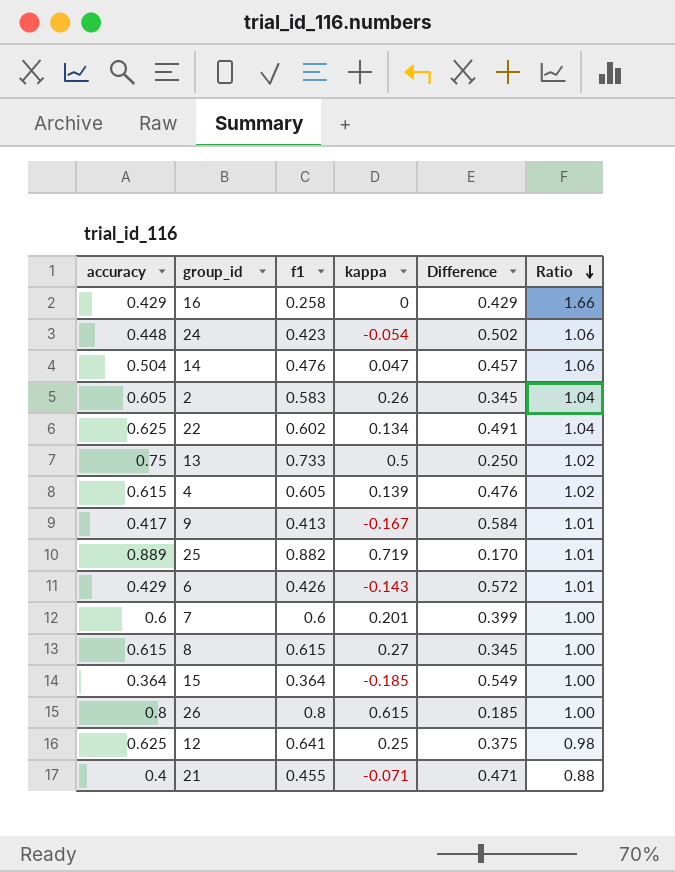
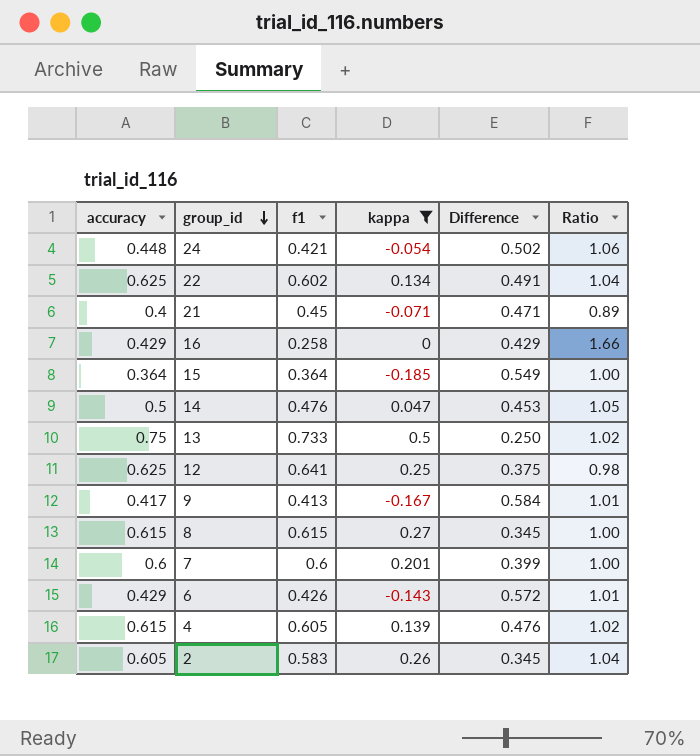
filter: none -> kappa <= 0.5
row order: Ratio descending -> group_id descending
24 | f1: 0.423 -> 0.421
21 | f1: 0.455 -> 0.45
21 | Ratio: 0.88 -> 0.89
14 | accuracy: 0.504 -> 0.5
14 | Difference: 0.457 -> 0.453
14 | Ratio: 1.06 -> 1.05

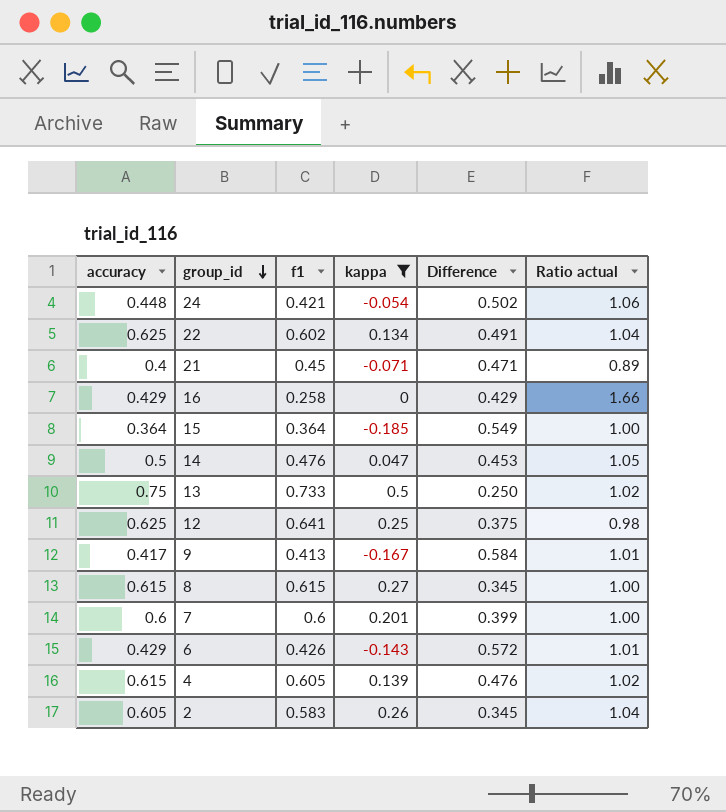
column name: Ratio -> Ratio actual

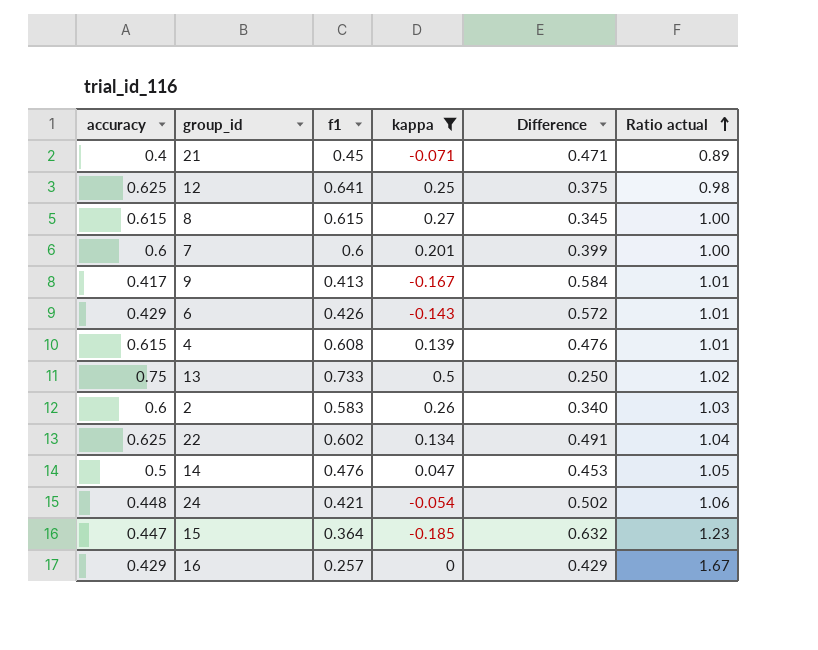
row order: group_id descending -> Ratio actual ascending
4 | f1: 0.605 -> 0.608
4 | Ratio actual: 1.02 -> 1.01
2 | accuracy: 0.605 -> 0.6
2 | Difference: 0.345 -> 0.340
2 | Ratio actual: 1.04 -> 1.03
15 | accuracy: 0.364 -> 0.447
15 | Difference: 0.549 -> 0.632
15 | Ratio actual: 1.00 -> 1.23
16 | f1: 0.258 -> 0.257
16 | Ratio actual: 1.66 -> 1.67

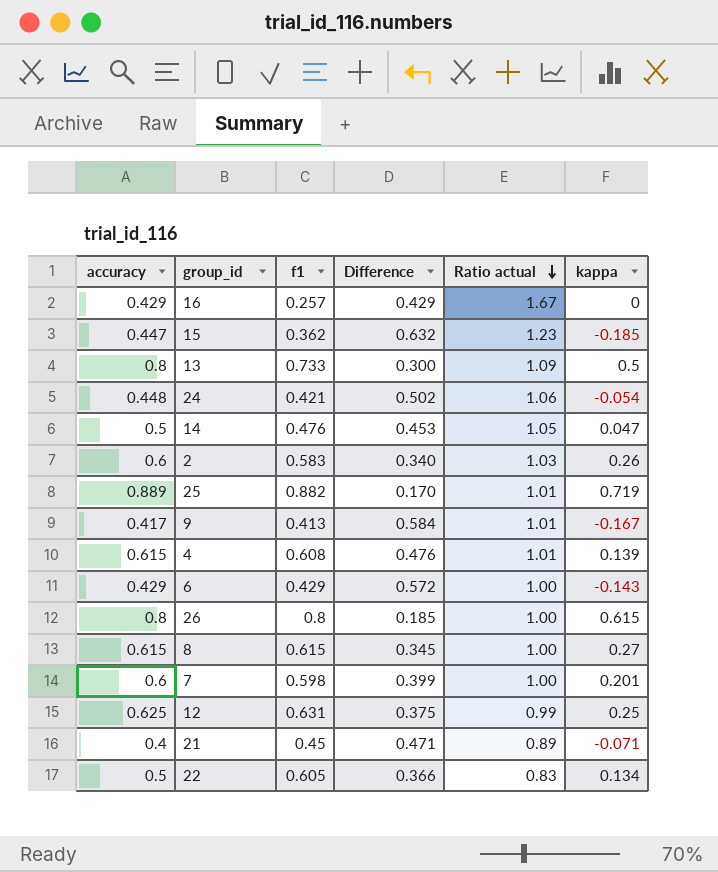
filter: kappa <= 0.5 -> none
row order: Ratio actual ascending -> Ratio actual descending
column kappa | position: 4 -> 6
15 | f1: 0.364 -> 0.362
13 | accuracy: 0.75 -> 0.8
13 | Difference: 0.250 -> 0.300
13 | Ratio actual: 1.02 -> 1.09
6 | f1: 0.426 -> 0.429
6 | Ratio actual: 1.01 -> 1.00
7 | f1: 0.6 -> 0.598
12 | f1: 0.641 -> 0.631
12 | Ratio actual: 0.98 -> 0.99
22 | accuracy: 0.625 -> 0.5
22 | f1: 0.602 -> 0.605
22 | Difference: 0.491 -> 0.366
22 | Ratio actual: 1.04 -> 0.83

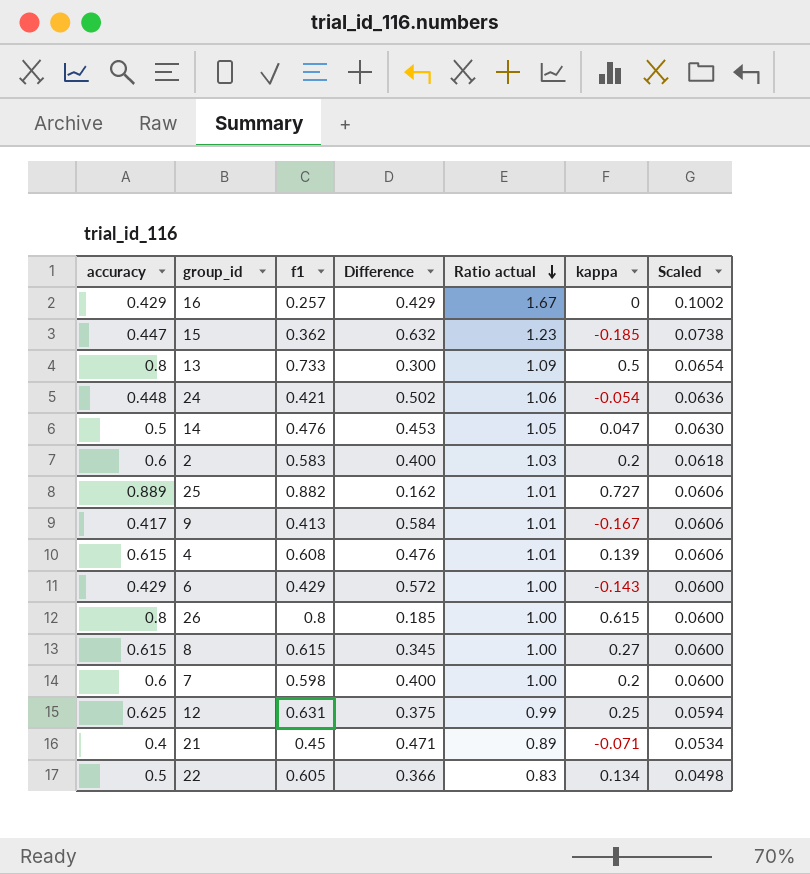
column Scaled | formula: none -> [Ratio actual] * 0.06
2 | Difference: 0.340 -> 0.400
2 | kappa: 0.26 -> 0.2
25 | Difference: 0.170 -> 0.162
25 | kappa: 0.719 -> 0.727
7 | Difference: 0.399 -> 0.400
7 | kappa: 0.201 -> 0.2

